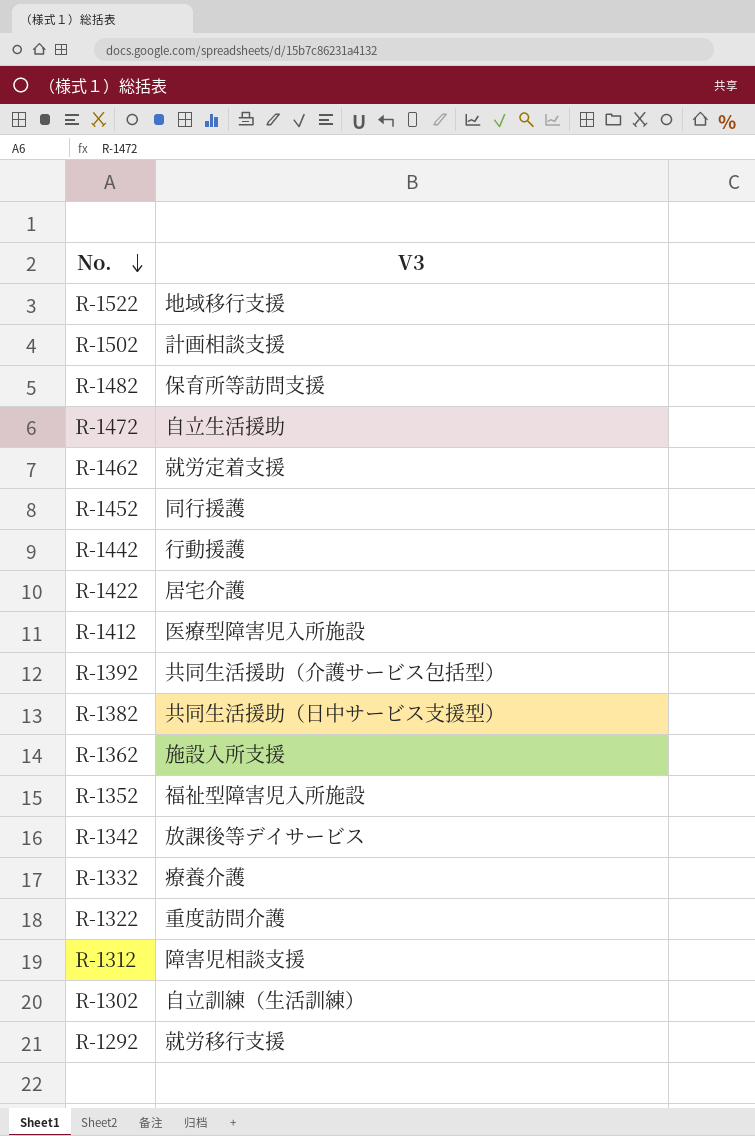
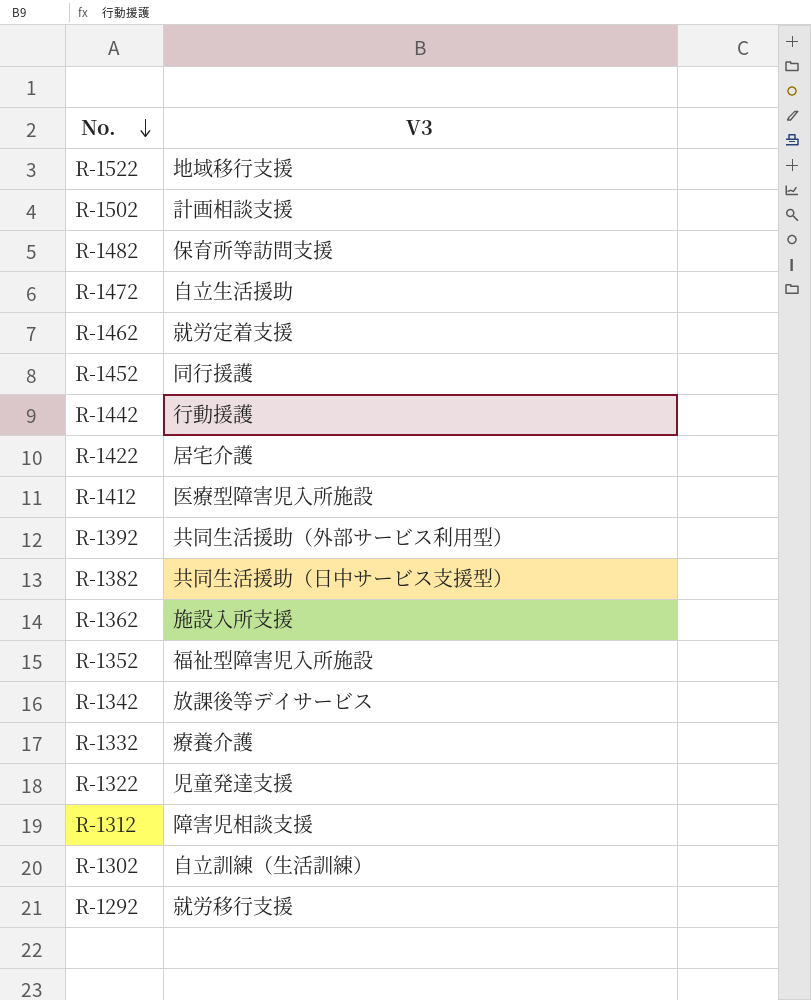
R-1392 | V3: 共同生活援助（介護サービス包括型） -> 共同生活援助（外部サービス利用型）
R-1322 | V3: 重度訪問介護 -> 児童発達支援

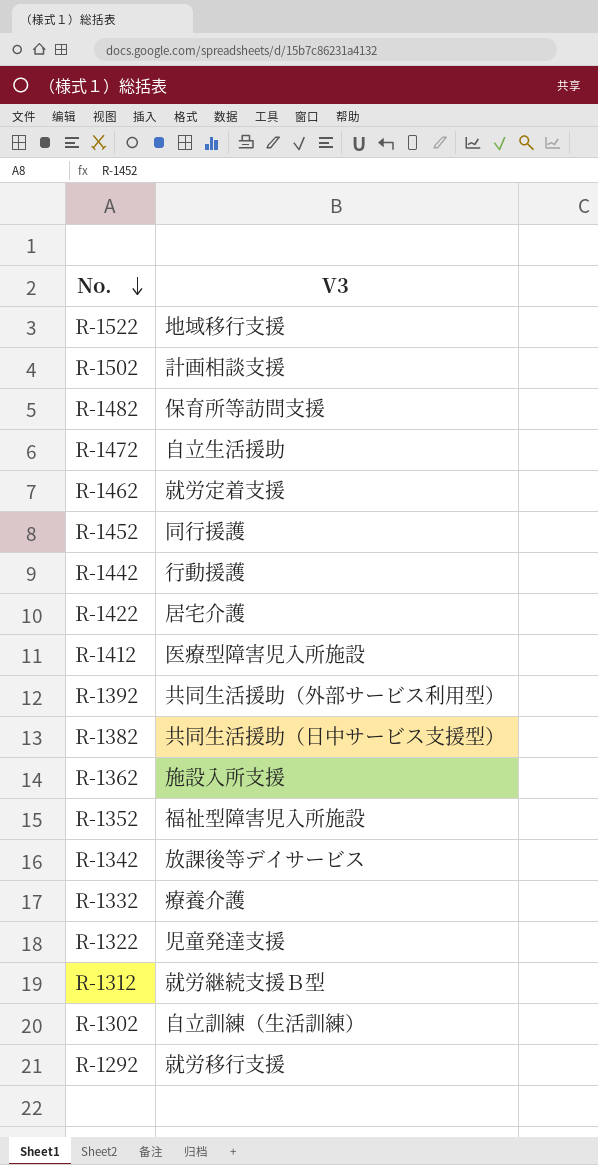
R-1312 | V3: 障害児相談支援 -> 就労継続支援Ｂ型

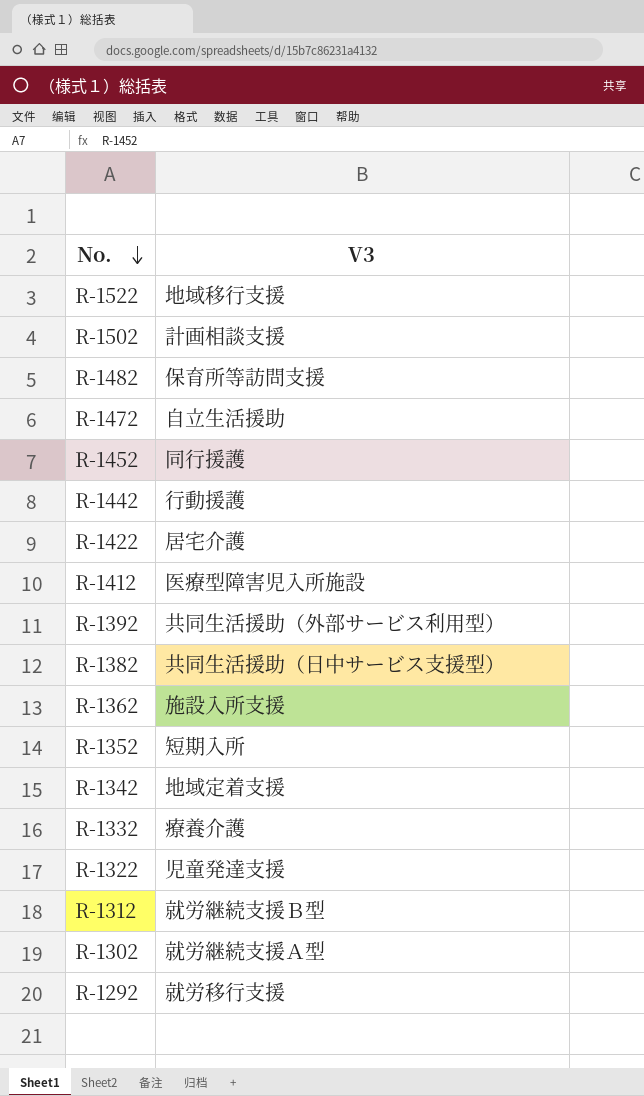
row R-1462: 就労定着支援 -> none
R-1352 | V3: 福祉型障害児入所施設 -> 短期入所
R-1342 | V3: 放課後等デイサービス -> 地域定着支援
R-1302 | V3: 自立訓練（生活訓練） -> 就労継続支援Ａ型

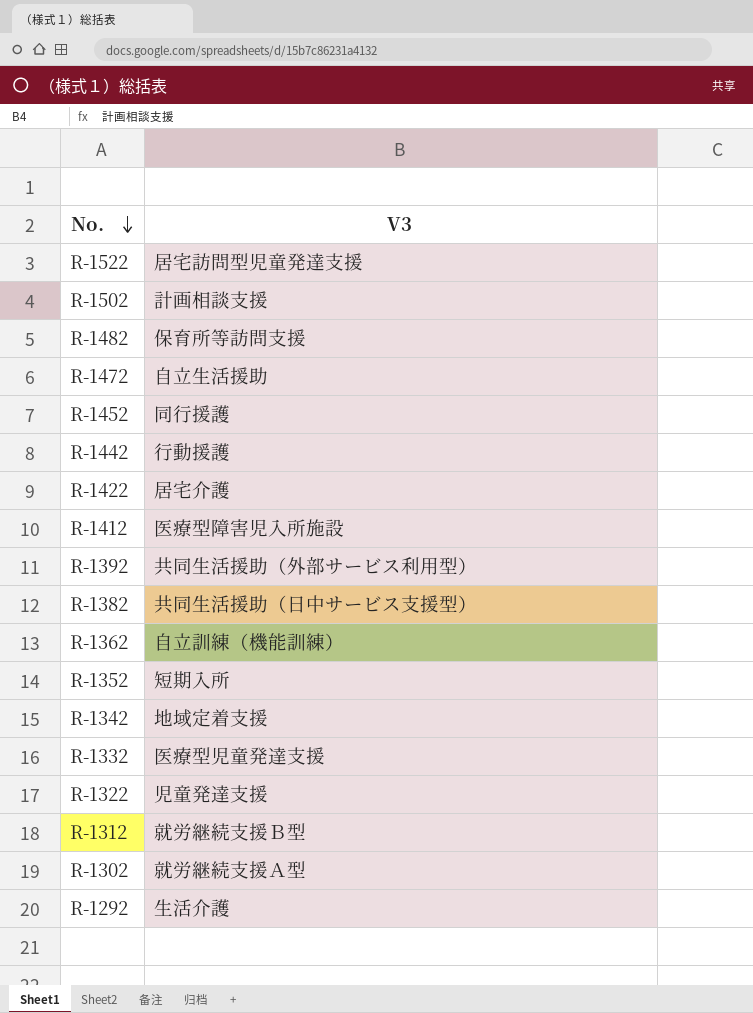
R-1522 | V3: 地域移行支援 -> 居宅訪問型児童発達支援
R-1362 | V3: 施設入所支援 -> 自立訓練（機能訓練）
R-1332 | V3: 療養介護 -> 医療型児童発達支援
R-1292 | V3: 就労移行支援 -> 生活介護

